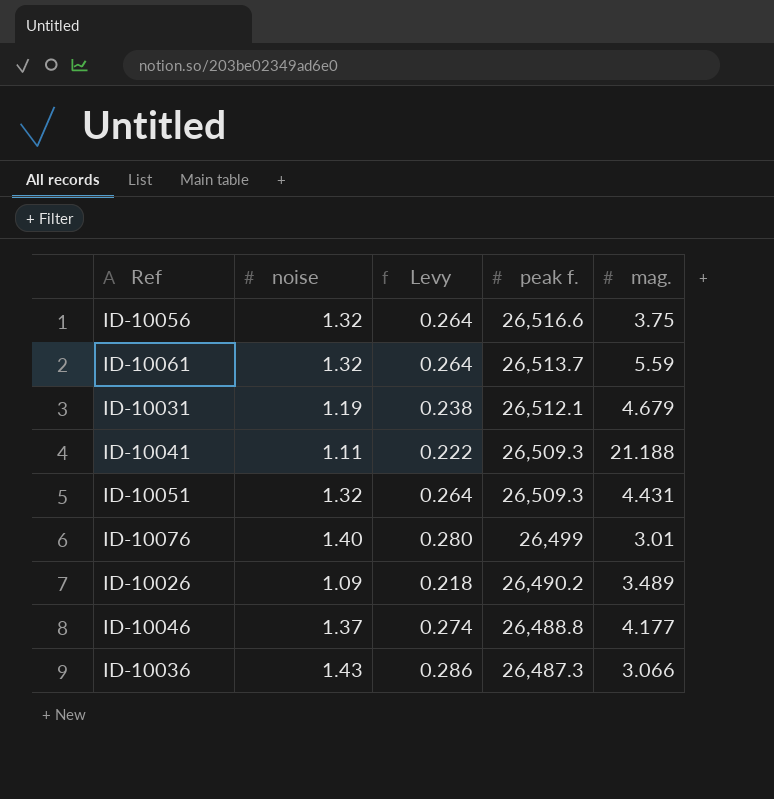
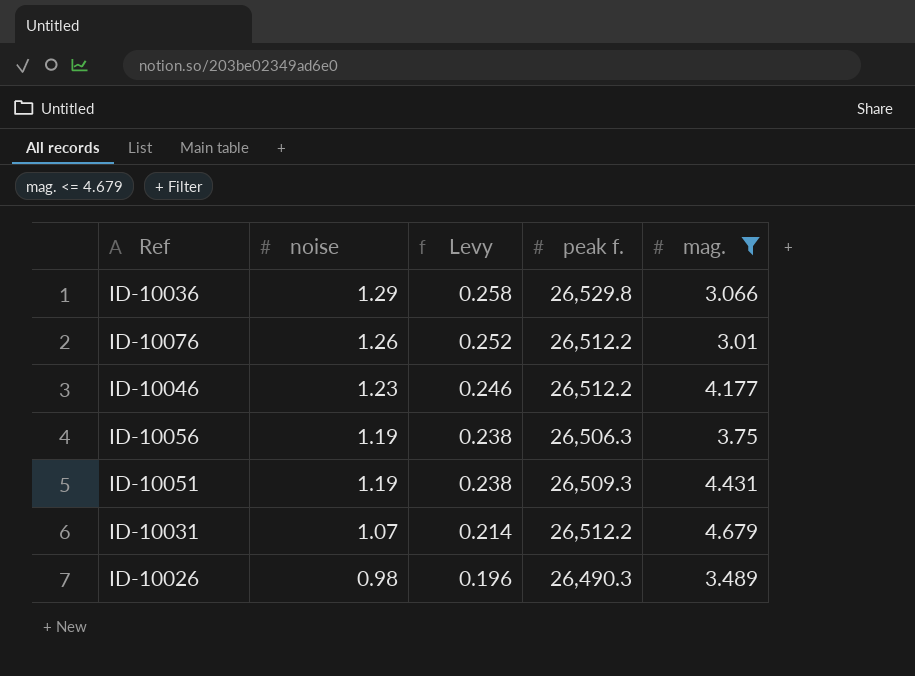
filter: none -> mag. <= 4.679
row order: peak f. descending -> noise descending
ID-10036 | noise: 1.43 -> 1.29
ID-10036 | Levy: 0.286 -> 0.258
ID-10036 | peak f.: 26,487.3 -> 26,529.8
ID-10076 | noise: 1.40 -> 1.26
ID-10076 | Levy: 0.280 -> 0.252
ID-10076 | peak f.: 26,499 -> 26,512.2
ID-10046 | noise: 1.37 -> 1.23
ID-10046 | Levy: 0.274 -> 0.246
ID-10046 | peak f.: 26,488.8 -> 26,512.2
ID-10056 | noise: 1.32 -> 1.19
ID-10056 | Levy: 0.264 -> 0.238
ID-10056 | peak f.: 26,516.6 -> 26,506.3
ID-10051 | noise: 1.32 -> 1.19
ID-10051 | Levy: 0.264 -> 0.238
ID-10031 | noise: 1.19 -> 1.07
ID-10031 | Levy: 0.238 -> 0.214
ID-10031 | peak f.: 26,512.1 -> 26,512.2
ID-10026 | noise: 1.09 -> 0.98
ID-10026 | Levy: 0.218 -> 0.196
ID-10026 | peak f.: 26,490.2 -> 26,490.3

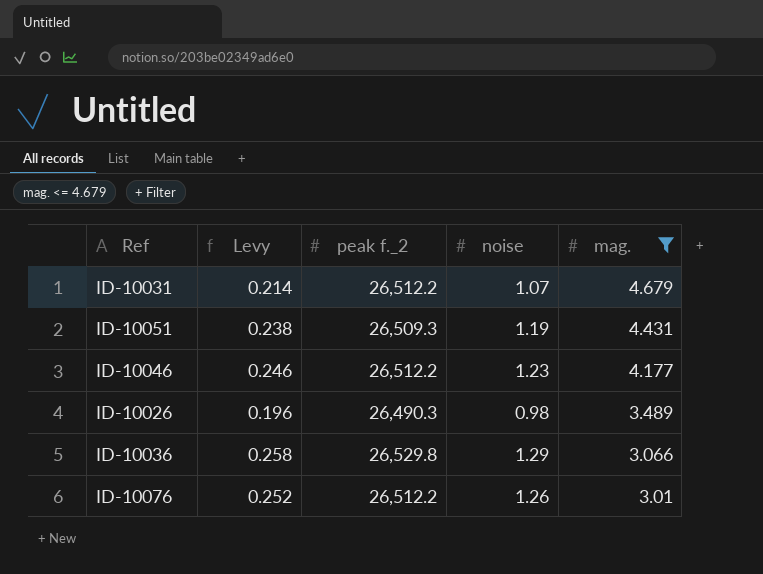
row order: noise descending -> mag. descending
column name: peak f. -> peak f._2
column noise | position: 2 -> 4
row ID-10056: 1.19 | 0.238 | 26,506.3 | 3.75 -> none

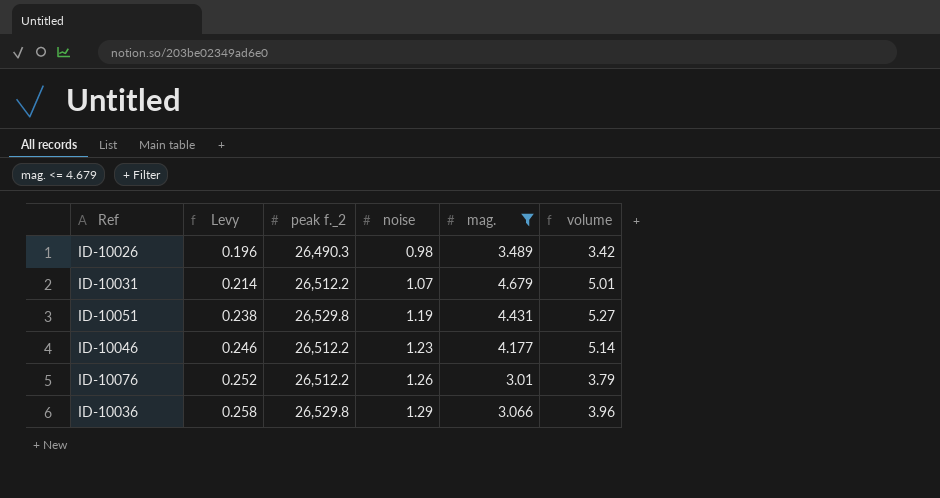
row order: mag. descending -> Levy ascending
column volume | formula: none -> [noise] * [mag.]
ID-10051 | peak f._2: 26,509.3 -> 26,529.8

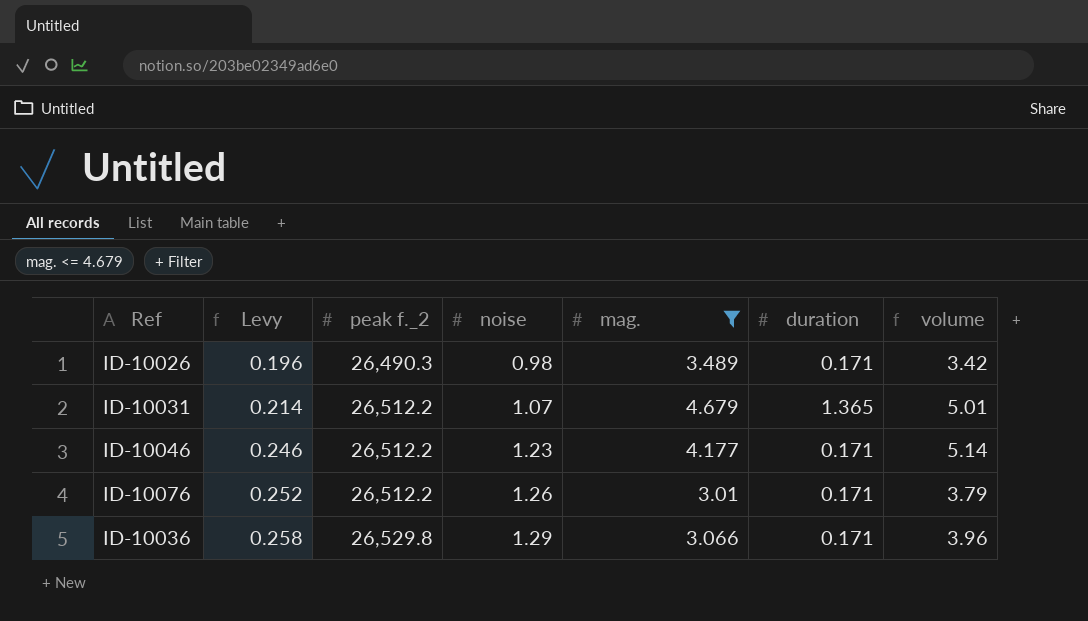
column duration | position: none -> 6
row ID-10051: 0.238 | 26,529.8 | 1.19 | 4.431 | 5.27 -> none

